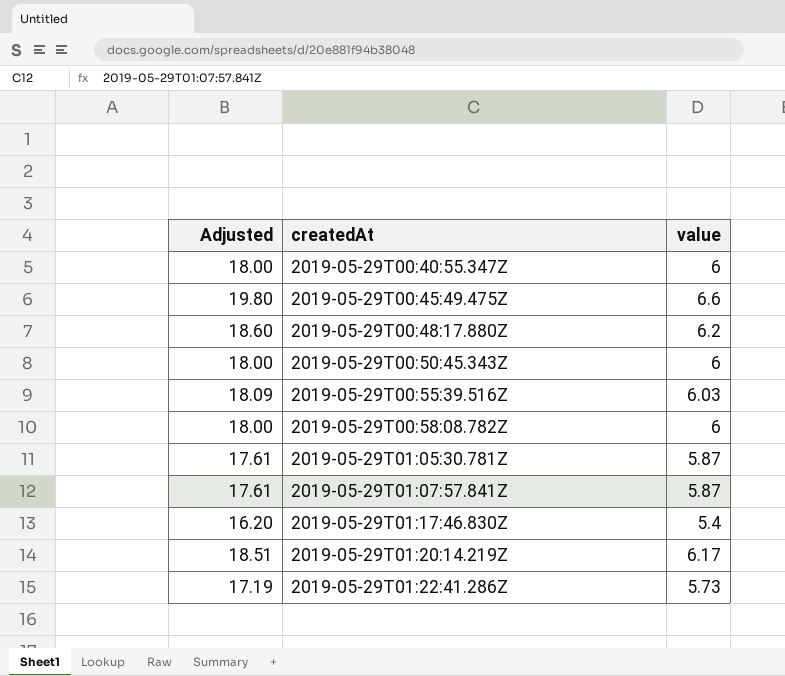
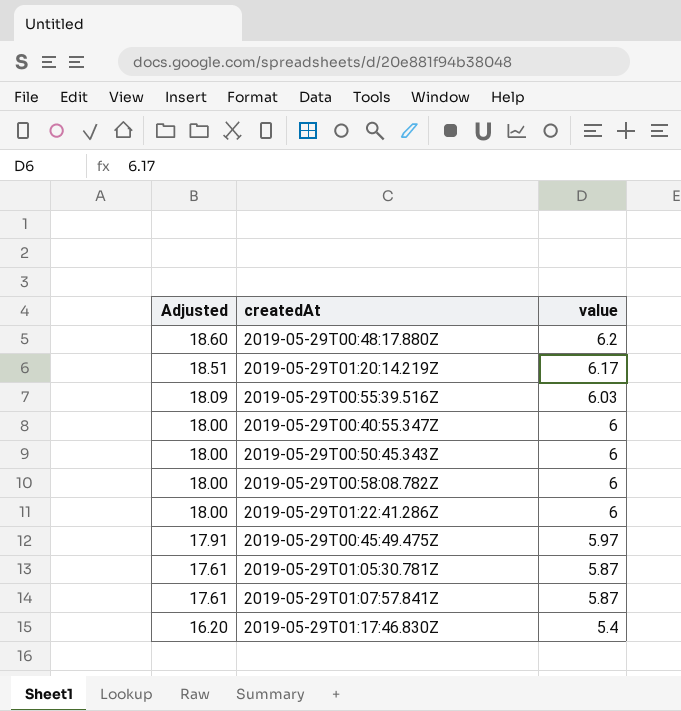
row order: createdAt ascending -> Adjusted descending
2019-05-29T01:22:41.286Z | Adjusted: 17.19 -> 18.00
2019-05-29T01:22:41.286Z | value: 5.73 -> 6
2019-05-29T00:45:49.475Z | Adjusted: 19.80 -> 17.91
2019-05-29T00:45:49.475Z | value: 6.6 -> 5.97

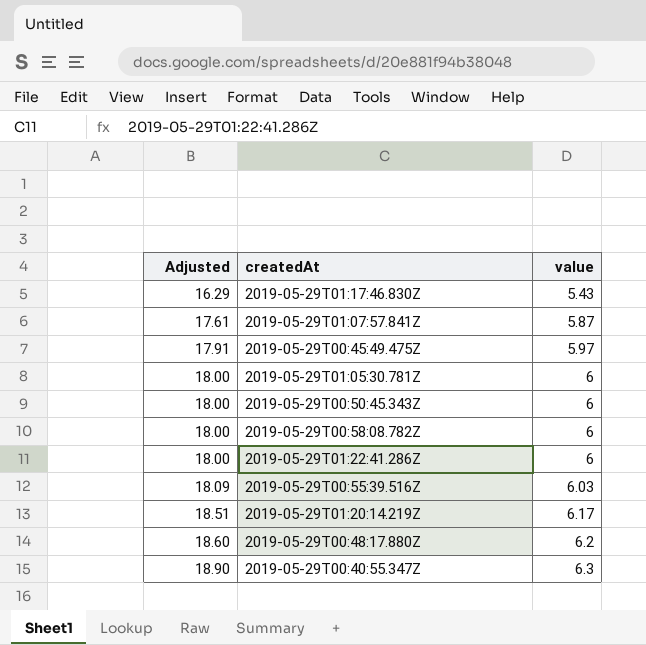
row order: Adjusted descending -> Adjusted ascending
2019-05-29T01:17:46.830Z | Adjusted: 16.20 -> 16.29
2019-05-29T01:17:46.830Z | value: 5.4 -> 5.43
2019-05-29T01:05:30.781Z | Adjusted: 17.61 -> 18.00
2019-05-29T01:05:30.781Z | value: 5.87 -> 6
2019-05-29T00:40:55.347Z | Adjusted: 18.00 -> 18.90
2019-05-29T00:40:55.347Z | value: 6 -> 6.3

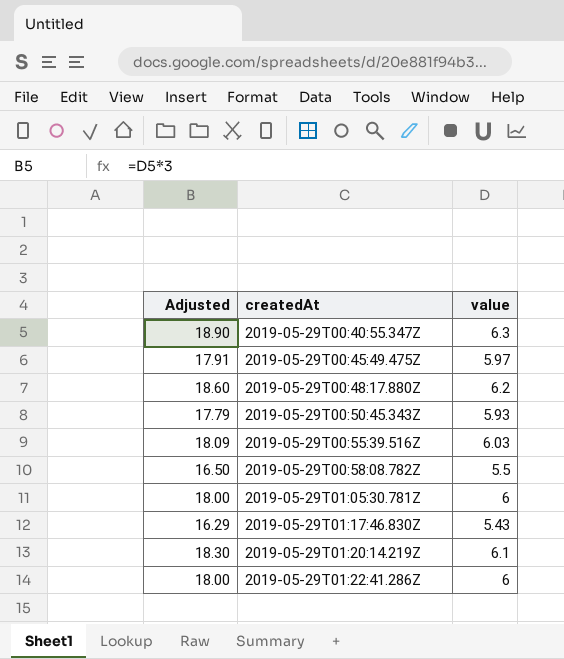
row order: Adjusted ascending -> createdAt ascending
row 2019-05-29T01:07:57.841Z: 17.61 | 5.87 -> none
2019-05-29T00:50:45.343Z | Adjusted: 18.00 -> 17.79
2019-05-29T00:50:45.343Z | value: 6 -> 5.93
2019-05-29T00:58:08.782Z | Adjusted: 18.00 -> 16.50
2019-05-29T00:58:08.782Z | value: 6 -> 5.5
2019-05-29T01:20:14.219Z | Adjusted: 18.51 -> 18.30
2019-05-29T01:20:14.219Z | value: 6.17 -> 6.1

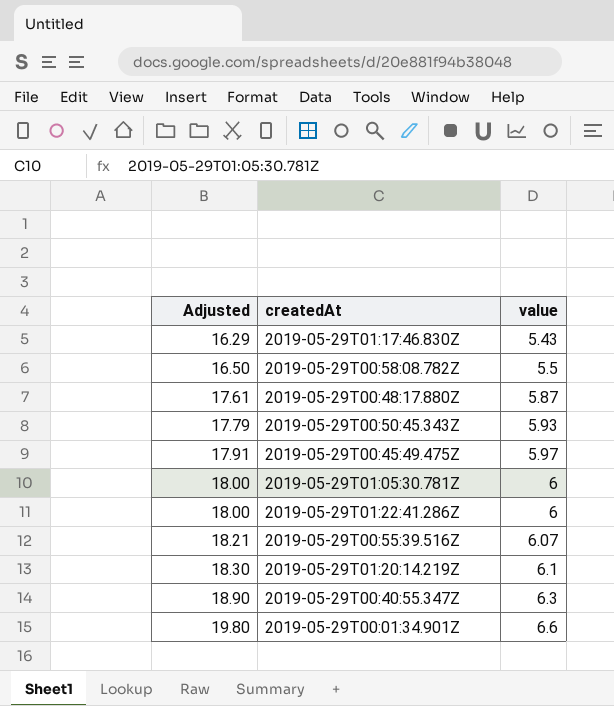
row order: createdAt ascending -> Adjusted ascending
2019-05-29T00:48:17.880Z | Adjusted: 18.60 -> 17.61
2019-05-29T00:48:17.880Z | value: 6.2 -> 5.87
2019-05-29T00:55:39.516Z | Adjusted: 18.09 -> 18.21
2019-05-29T00:55:39.516Z | value: 6.03 -> 6.07
row 2019-05-29T00:01:34.901Z: none -> 19.80 | 6.6

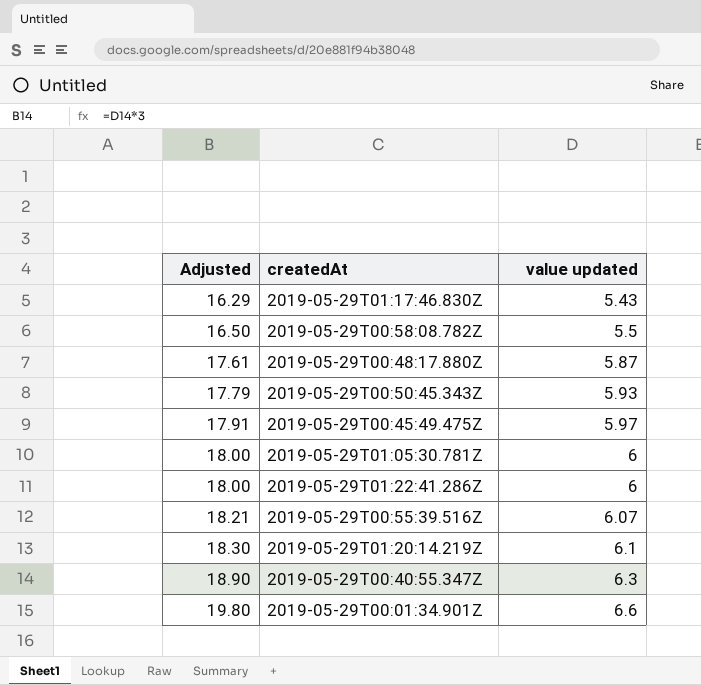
column name: value -> value updated

